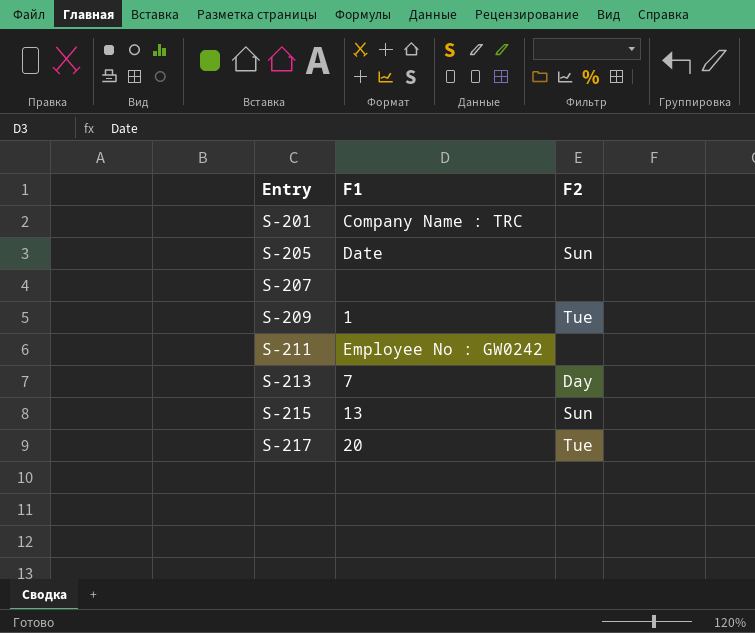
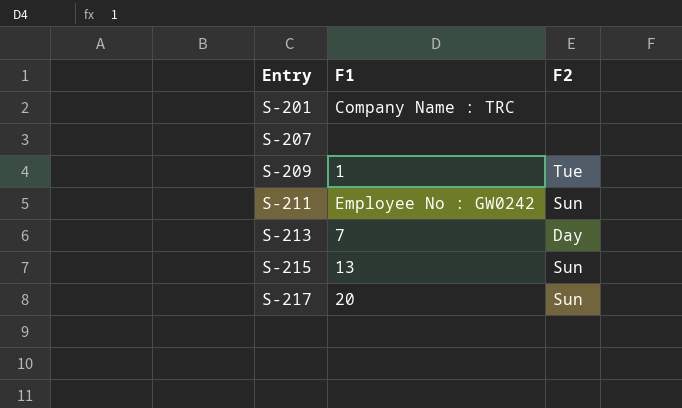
row S-205: Date | Sun -> none
S-211 | F2: none -> Sun
S-217 | F2: Tue -> Sun

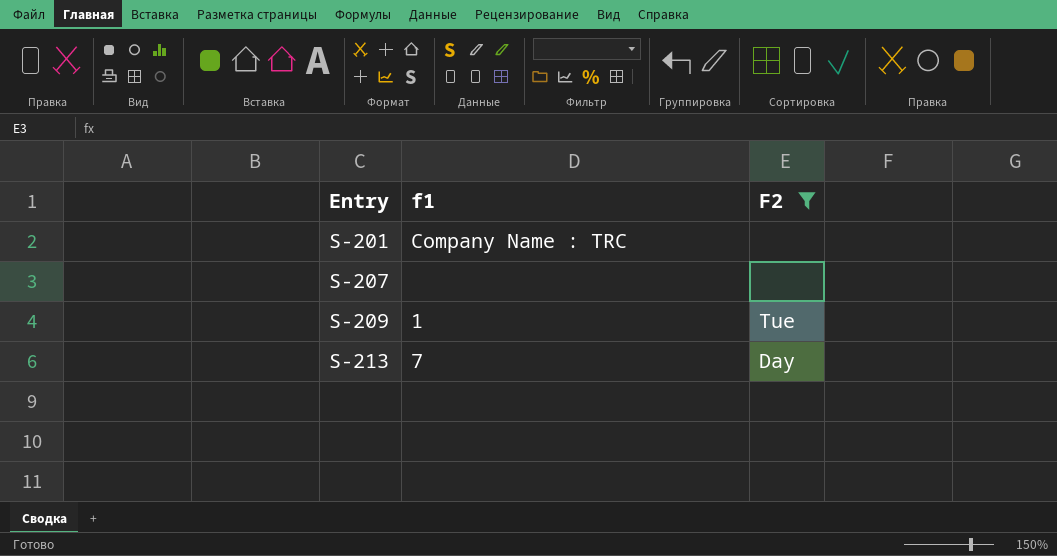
filter: none -> F2 != Sun
column name: F1 -> f1

